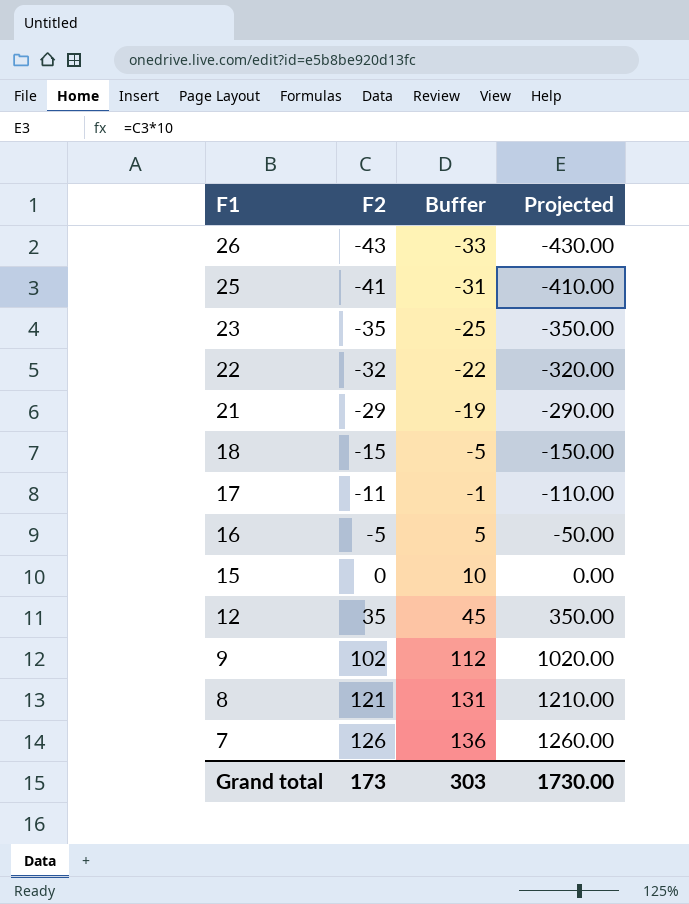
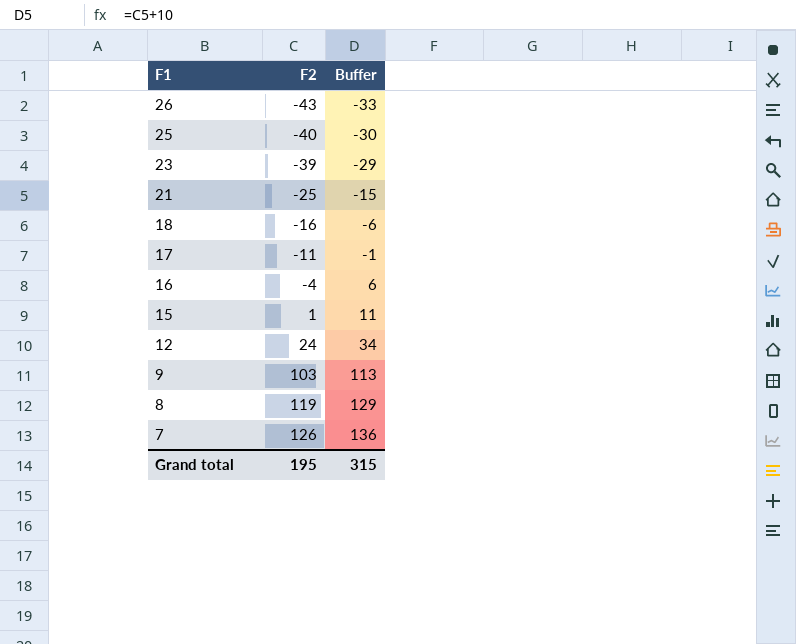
column Projected | formula: [F2] * 10 -> none
row 22: -32 | -22 | -320.00 -> none
25 | F2: -41 -> -40
25 | Buffer: -31 -> -30
23 | F2: -35 -> -39
23 | Buffer: -25 -> -29
21 | F2: -29 -> -25
21 | Buffer: -19 -> -15
18 | F2: -15 -> -16
18 | Buffer: -5 -> -6
16 | F2: -5 -> -4
16 | Buffer: 5 -> 6
15 | F2: 0 -> 1
15 | Buffer: 10 -> 11
12 | F2: 35 -> 24
12 | Buffer: 45 -> 34
9 | F2: 102 -> 103
9 | Buffer: 112 -> 113
8 | F2: 121 -> 119
8 | Buffer: 131 -> 129
Grand total | F2: 173 -> 195
Grand total | Buffer: 303 -> 315

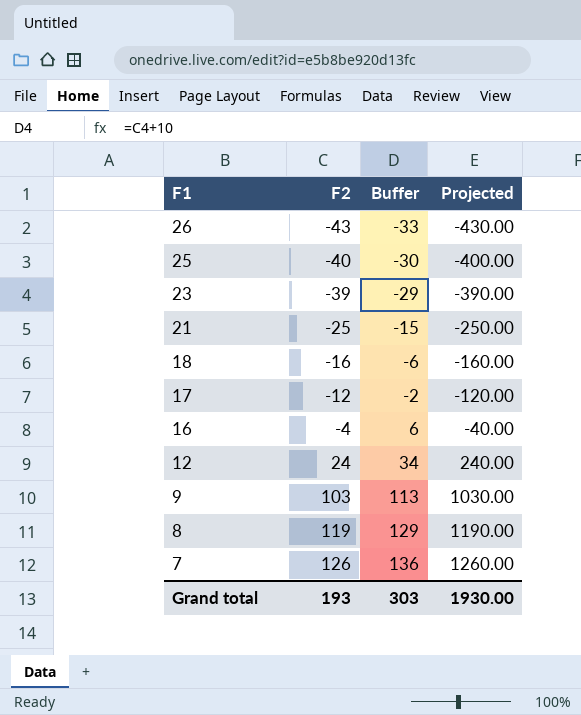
column Projected | formula: none -> [F2] * 10
row 15: 1 | 11 -> none
17 | F2: -11 -> -12
17 | Buffer: -1 -> -2
Grand total | F2: 195 -> 193
Grand total | Buffer: 315 -> 303

